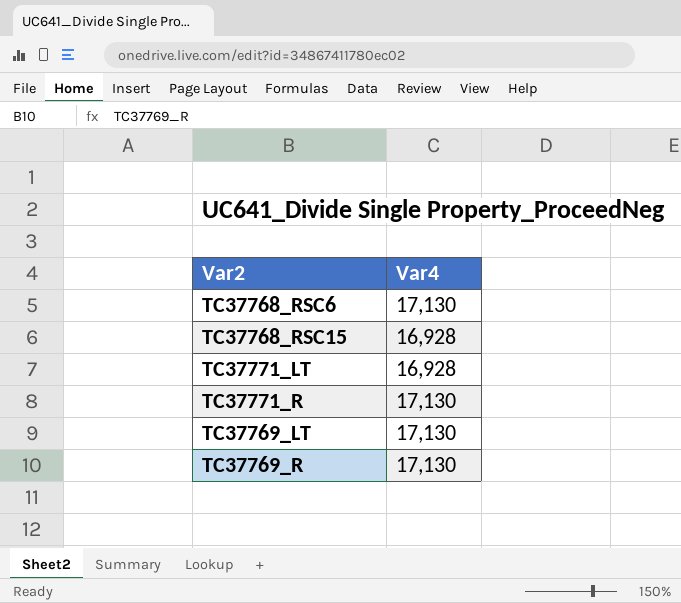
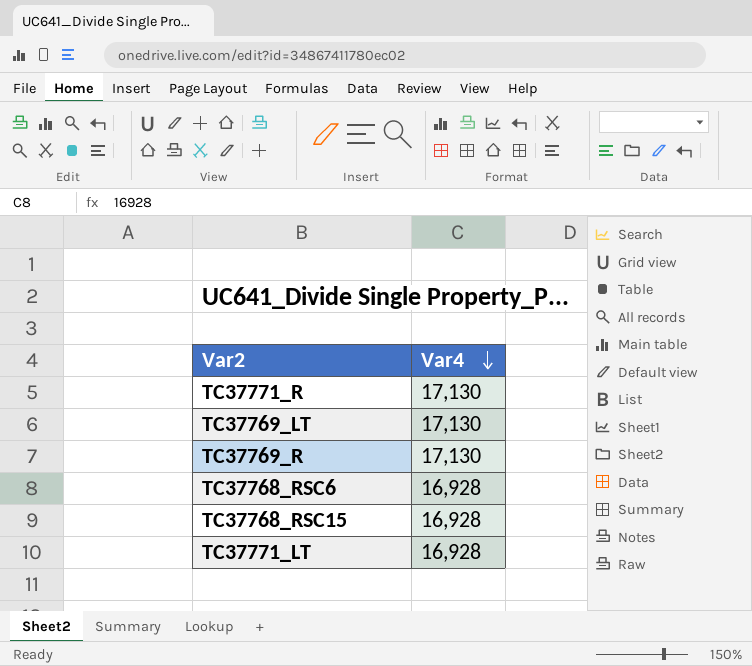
row order: none -> Var4 descending
TC37768_RSC6 | Var4: 17,130 -> 16,928

